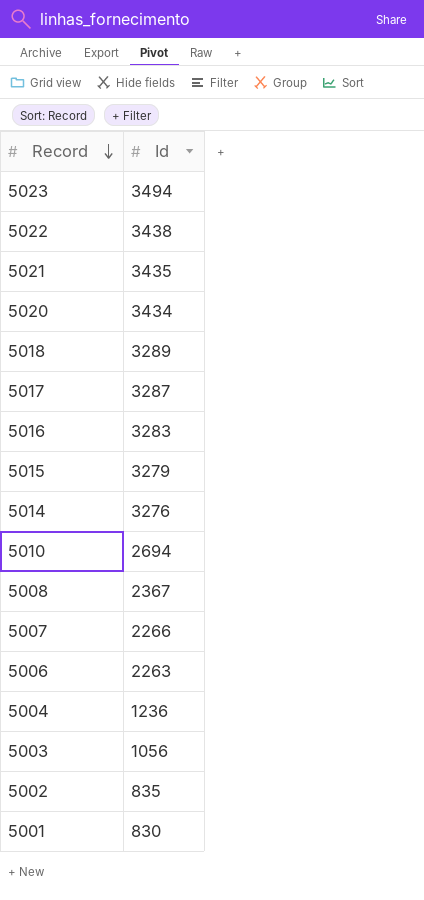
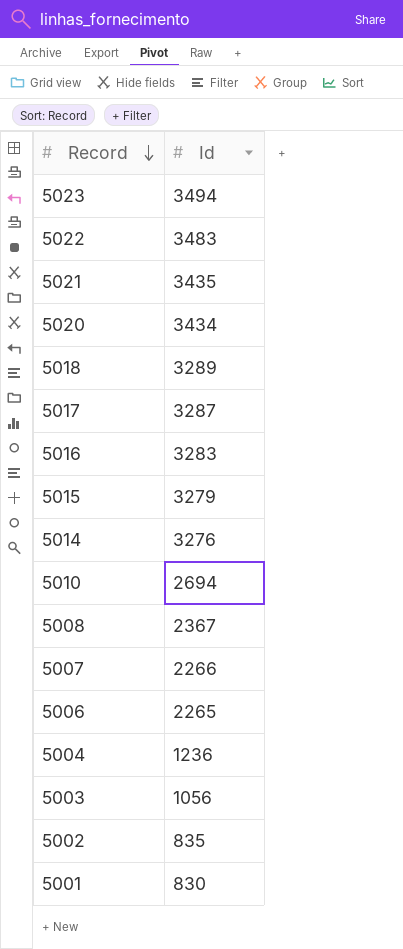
5022 | Id: 3438 -> 3483
5006 | Id: 2263 -> 2265

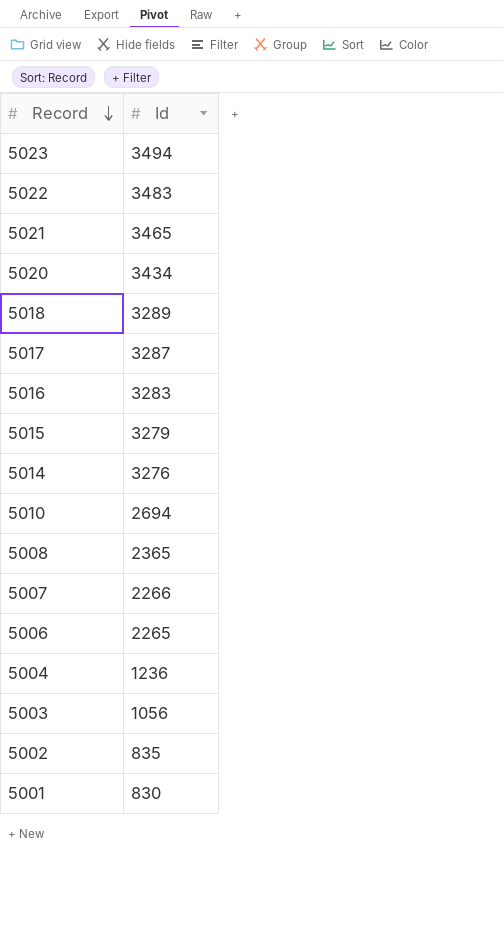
5021 | Id: 3435 -> 3465
5008 | Id: 2367 -> 2365

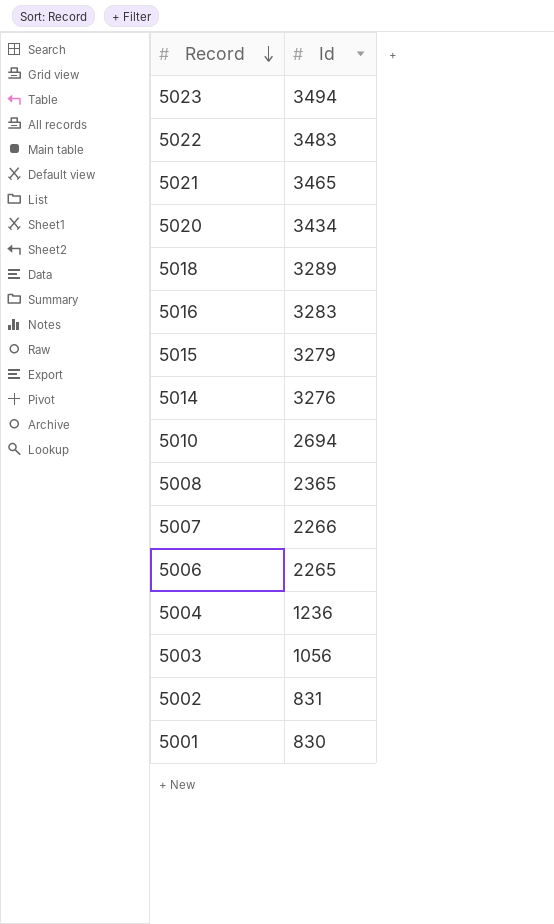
row 5017: 3287 -> none
5002 | Id: 835 -> 831

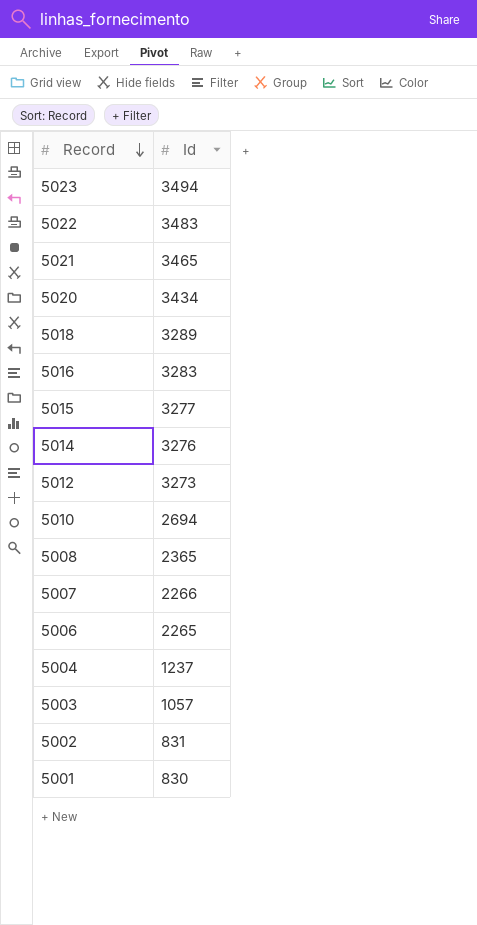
5015 | Id: 3279 -> 3277
row 5012: none -> 3273
5004 | Id: 1236 -> 1237
5003 | Id: 1056 -> 1057

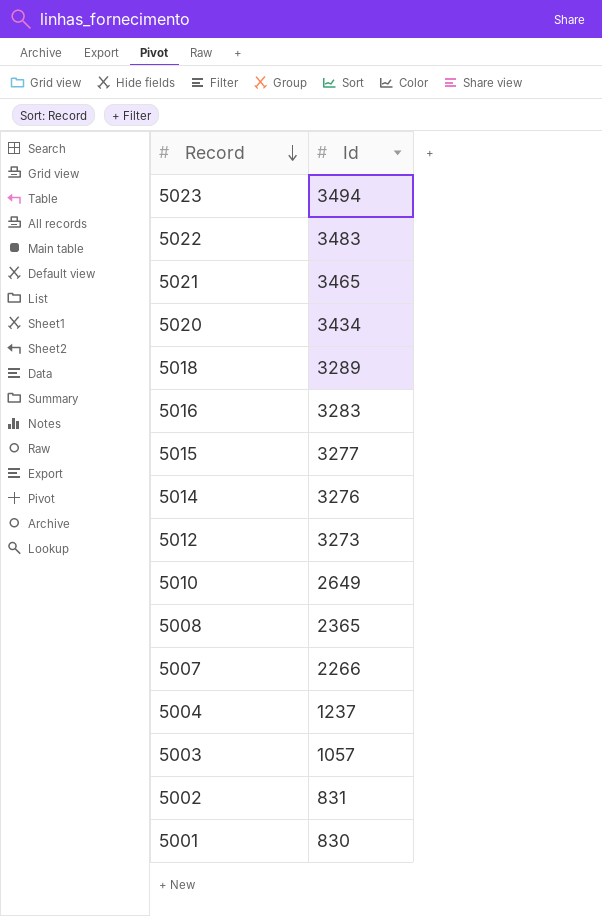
row 5006: 2265 -> none
5010 | Id: 2694 -> 2649

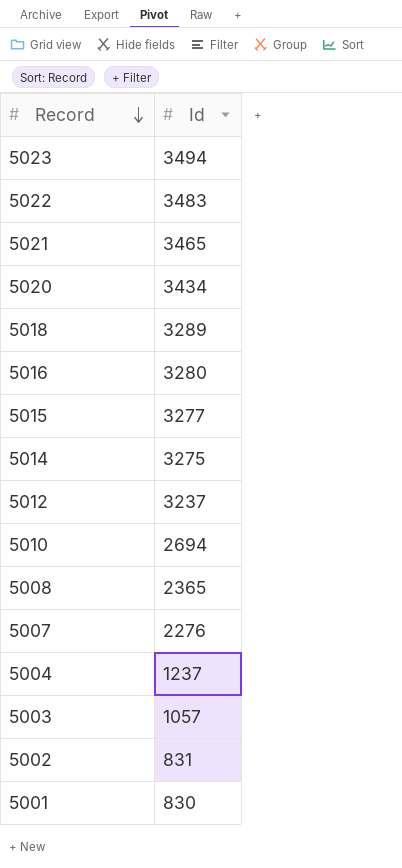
5016 | Id: 3283 -> 3280
5014 | Id: 3276 -> 3275
5012 | Id: 3273 -> 3237
5010 | Id: 2649 -> 2694
5007 | Id: 2266 -> 2276

